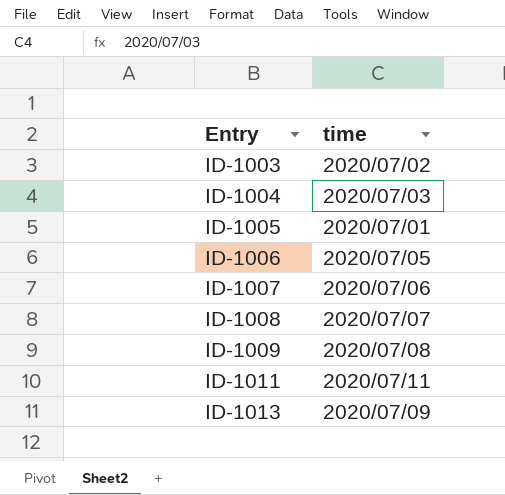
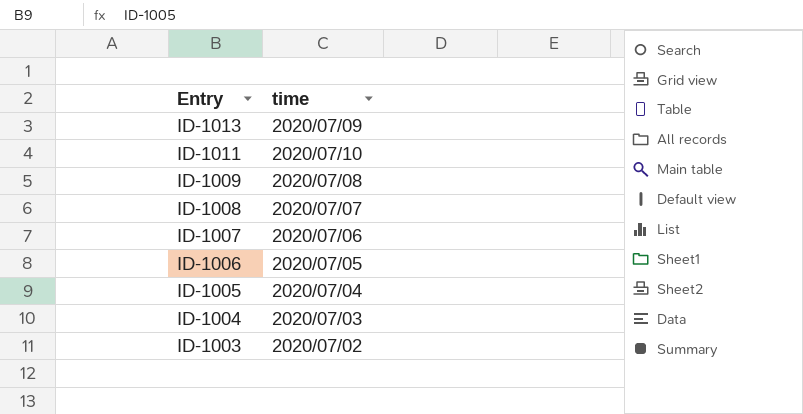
row order: Entry ascending -> Entry descending
ID-1011 | time: 2020/07/11 -> 2020/07/10
ID-1005 | time: 2020/07/01 -> 2020/07/04

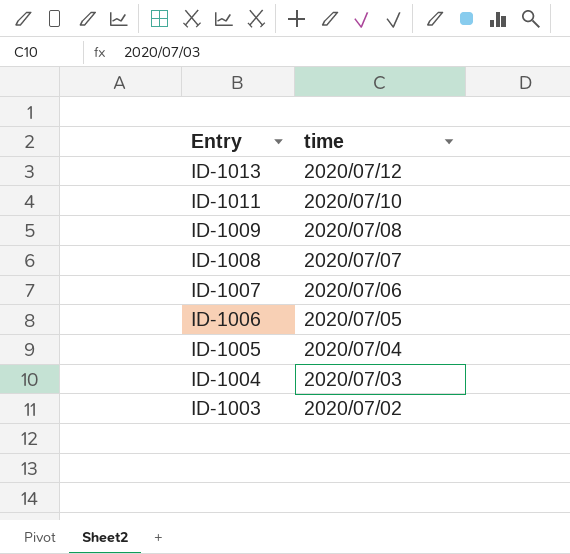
ID-1013 | time: 2020/07/09 -> 2020/07/12

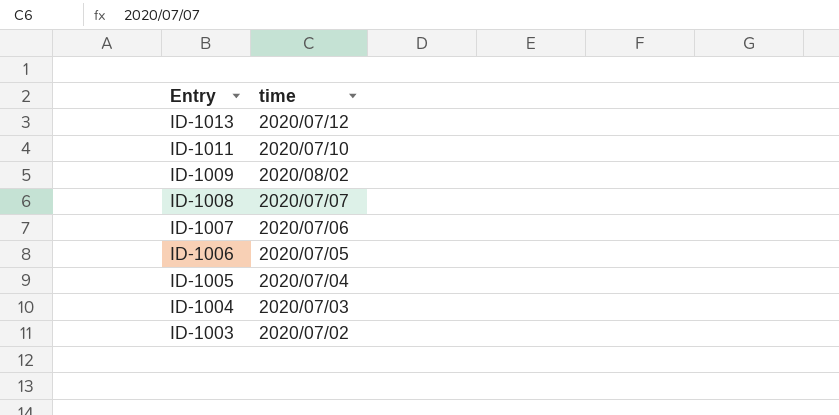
ID-1009 | time: 2020/07/08 -> 2020/08/02

